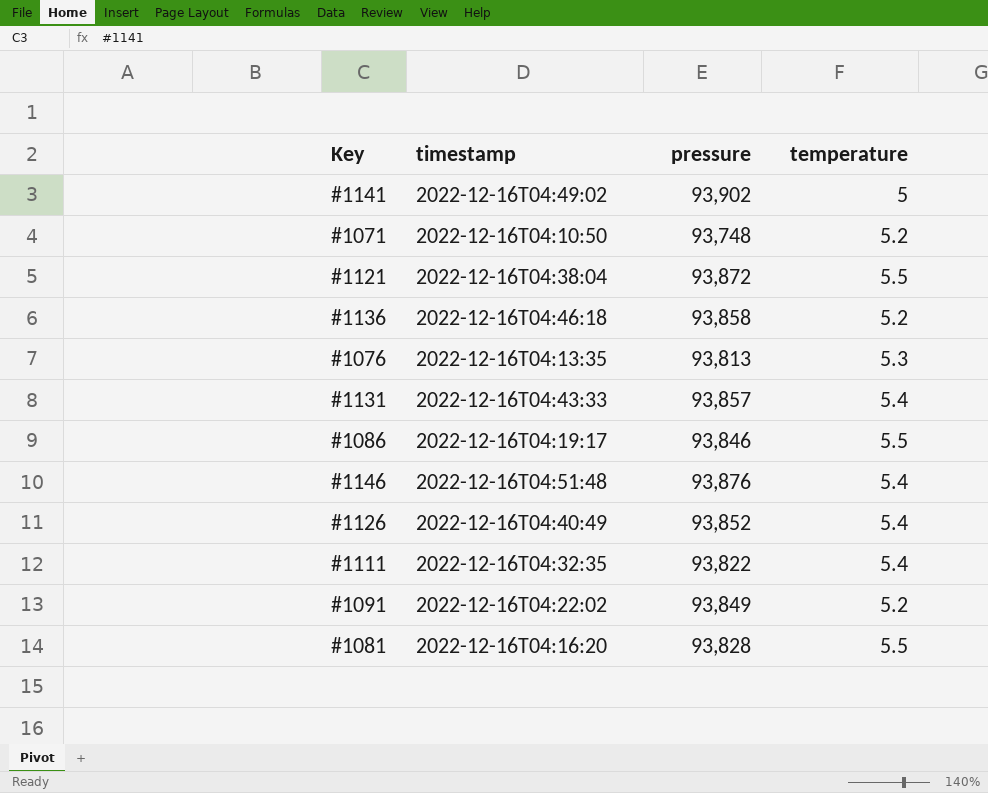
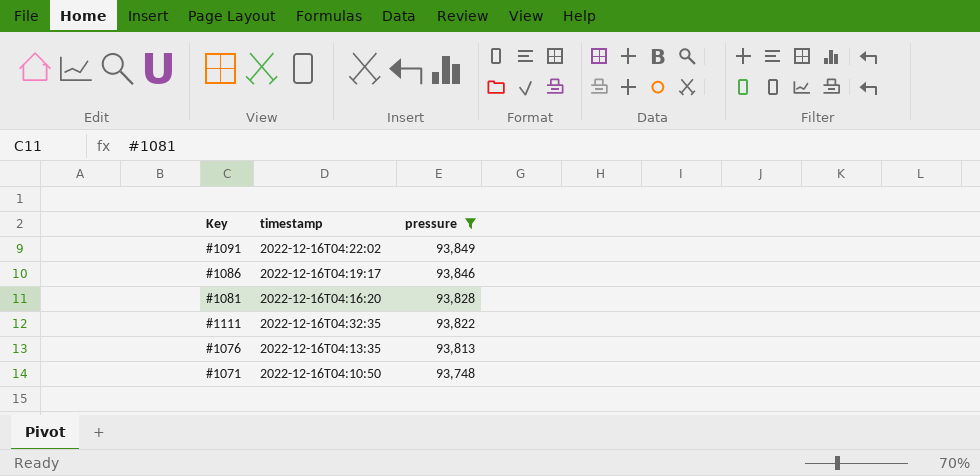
filter: none -> pressure <= 93,849
row order: none -> pressure descending
column temperature | position: 4 -> none

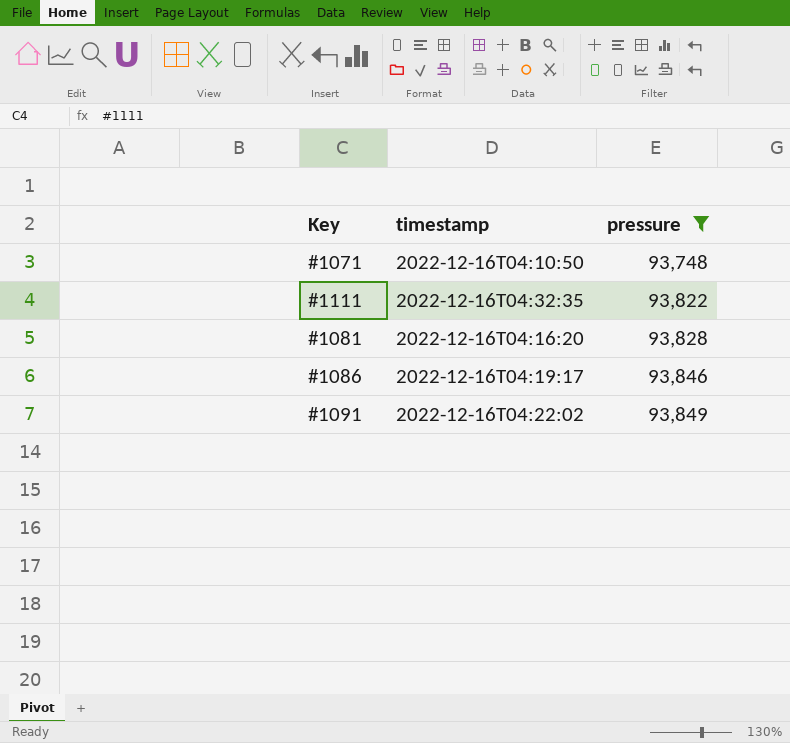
row order: pressure descending -> pressure ascending
row #1076: 2022-12-16T04:13:35 | 93,813 -> none

